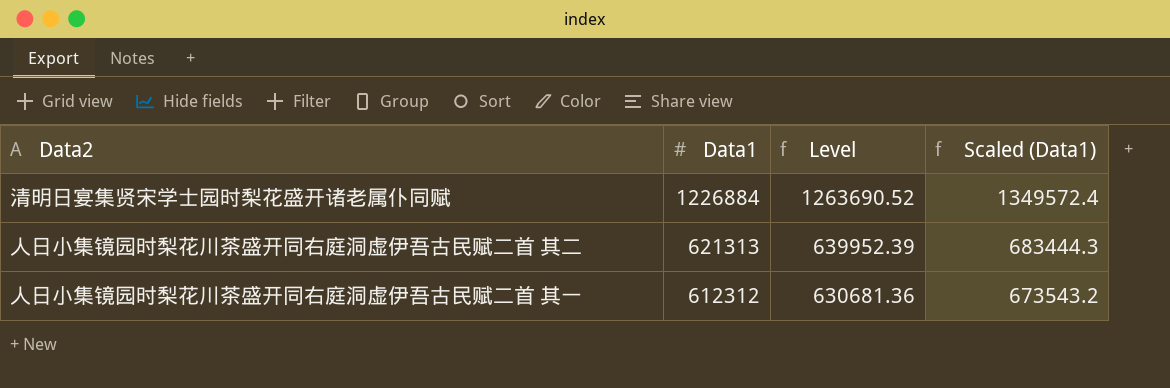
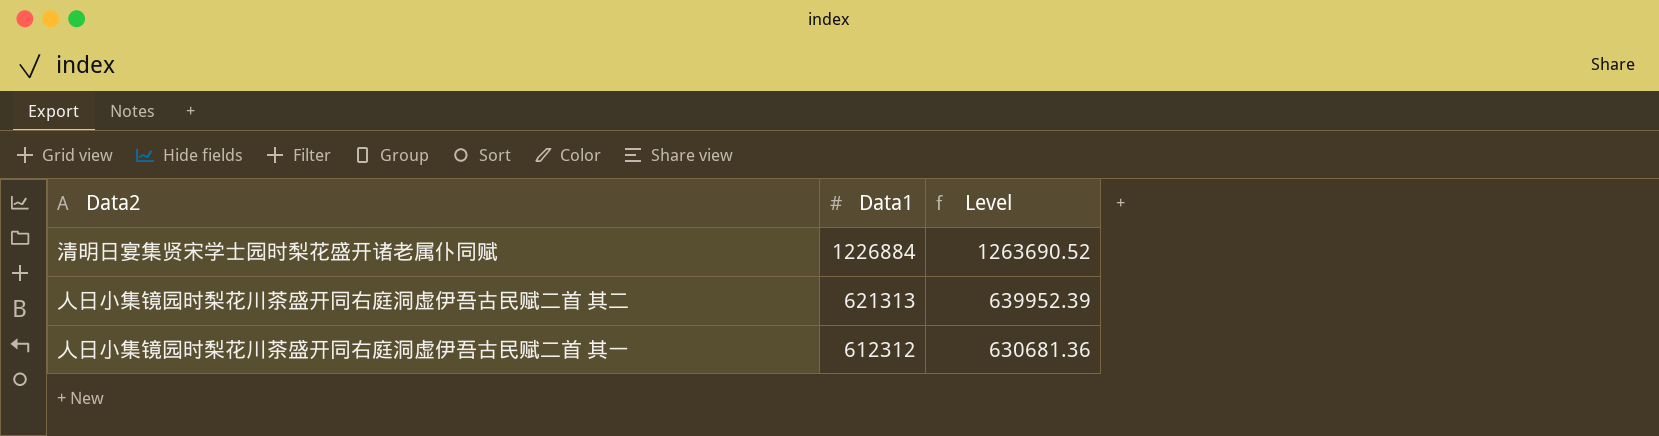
column Scaled (Data1) | formula: [Data1] * 1.1 -> none

